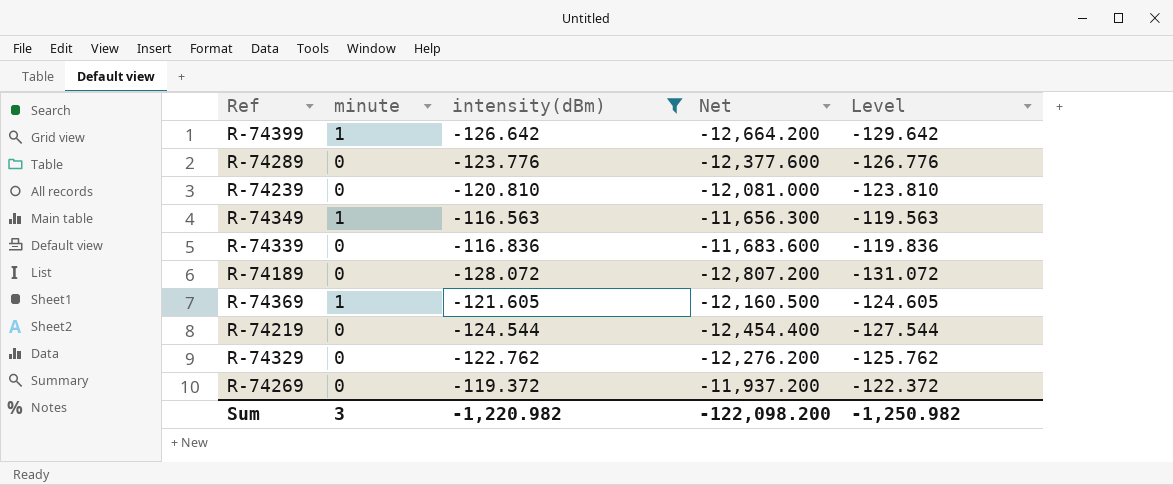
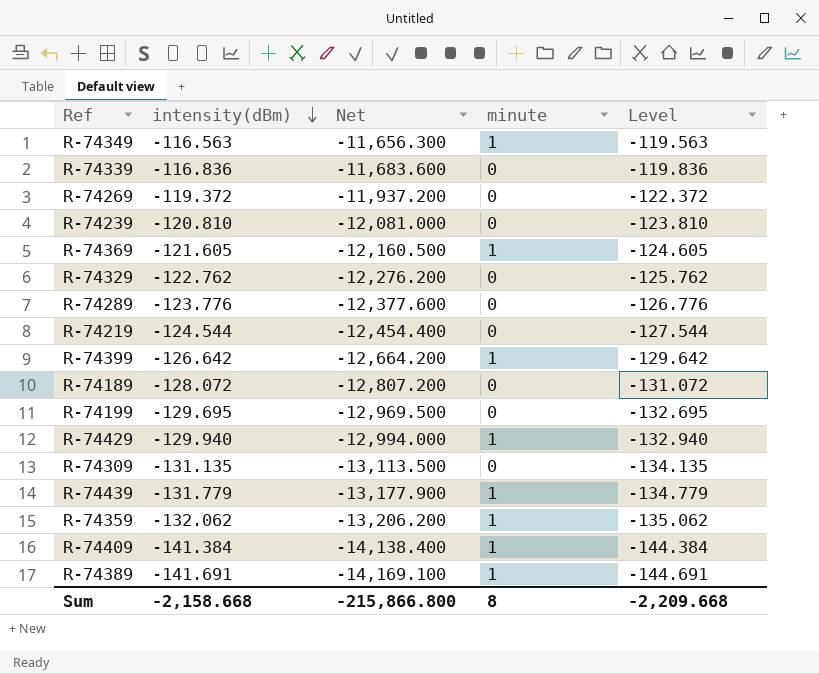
filter: intensity(dBm) >= -128.072 -> none
row order: none -> intensity(dBm) descending
column minute | position: 2 -> 4
Sum | intensity(dBm): -1,220.982 -> -2,158.668
Sum | Net: -122,098.200 -> -215,866.800
Sum | minute: 3 -> 8
Sum | Level: -1,250.982 -> -2,209.668

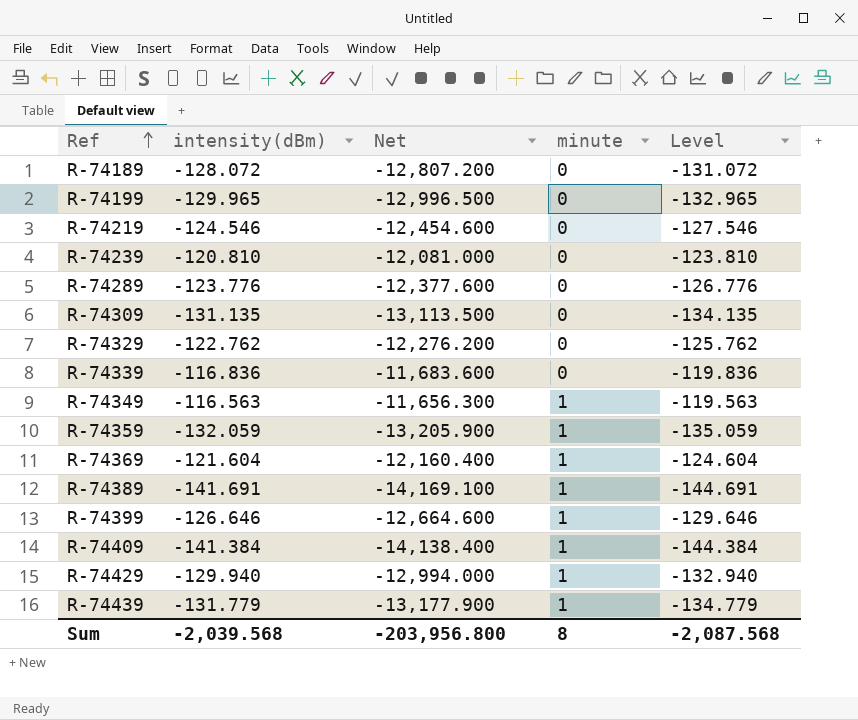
row order: intensity(dBm) descending -> Ref ascending
row R-74269: -119.372 | -11,937.200 | 0 | -122.372 -> none
R-74199 | intensity(dBm): -129.695 -> -129.965
R-74199 | Net: -12,969.500 -> -12,996.500
R-74199 | Level: -132.695 -> -132.965
R-74219 | intensity(dBm): -124.544 -> -124.546
R-74219 | Net: -12,454.400 -> -12,454.600
R-74219 | Level: -127.544 -> -127.546
R-74359 | intensity(dBm): -132.062 -> -132.059
R-74359 | Net: -13,206.200 -> -13,205.900
R-74359 | Level: -135.062 -> -135.059
R-74369 | intensity(dBm): -121.605 -> -121.604
R-74369 | Net: -12,160.500 -> -12,160.400
R-74369 | Level: -124.605 -> -124.604
R-74399 | intensity(dBm): -126.642 -> -126.646
R-74399 | Net: -12,664.200 -> -12,664.600
R-74399 | Level: -129.642 -> -129.646
Sum | intensity(dBm): -2,158.668 -> -2,039.568
Sum | Net: -215,866.800 -> -203,956.800
Sum | Level: -2,209.668 -> -2,087.568

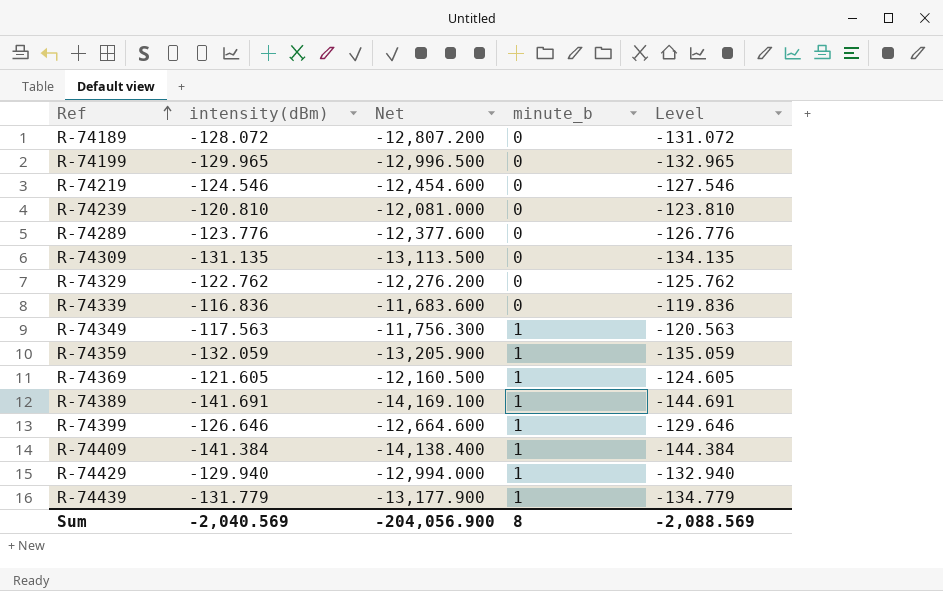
column name: minute -> minute_b
R-74349 | intensity(dBm): -116.563 -> -117.563
R-74349 | Net: -11,656.300 -> -11,756.300
R-74349 | Level: -119.563 -> -120.563
R-74369 | intensity(dBm): -121.604 -> -121.605
R-74369 | Net: -12,160.400 -> -12,160.500
R-74369 | Level: -124.604 -> -124.605
Sum | intensity(dBm): -2,039.568 -> -2,040.569
Sum | Net: -203,956.800 -> -204,056.900
Sum | Level: -2,087.568 -> -2,088.569

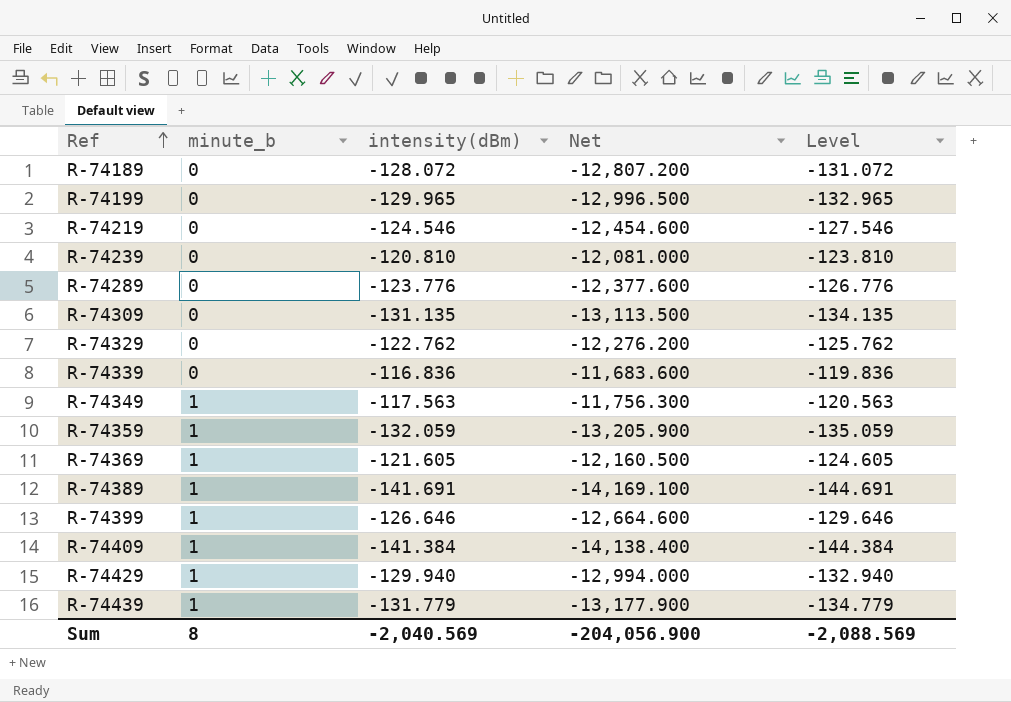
column minute_b | position: 4 -> 2

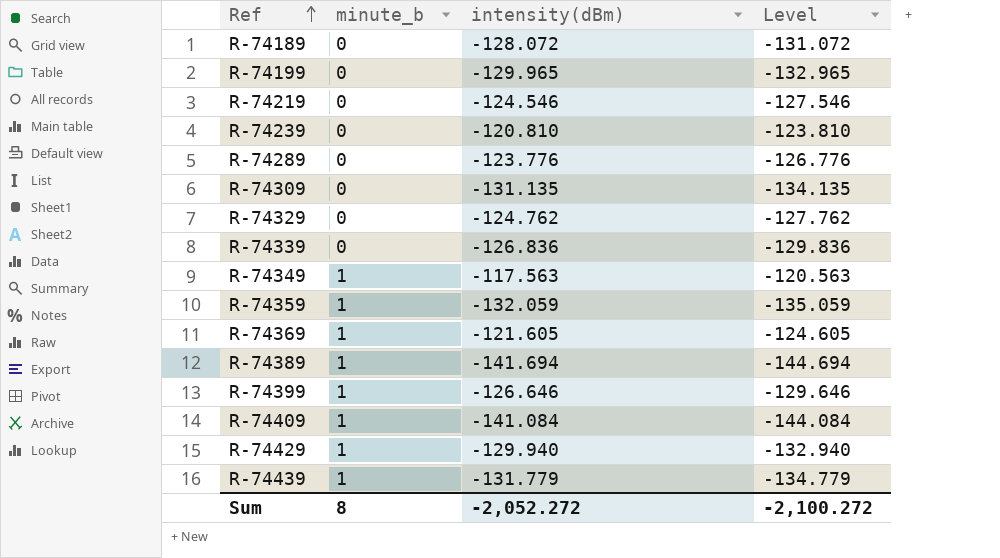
column Net | formula: [intensity(dBm)] * 100 -> none
R-74329 | intensity(dBm): -122.762 -> -124.762
R-74329 | Level: -125.762 -> -127.762
R-74339 | intensity(dBm): -116.836 -> -126.836
R-74339 | Level: -119.836 -> -129.836
R-74389 | intensity(dBm): -141.691 -> -141.694
R-74389 | Level: -144.691 -> -144.694
R-74409 | intensity(dBm): -141.384 -> -141.084
R-74409 | Level: -144.384 -> -144.084
Sum | intensity(dBm): -2,040.569 -> -2,052.272
Sum | Level: -2,088.569 -> -2,100.272

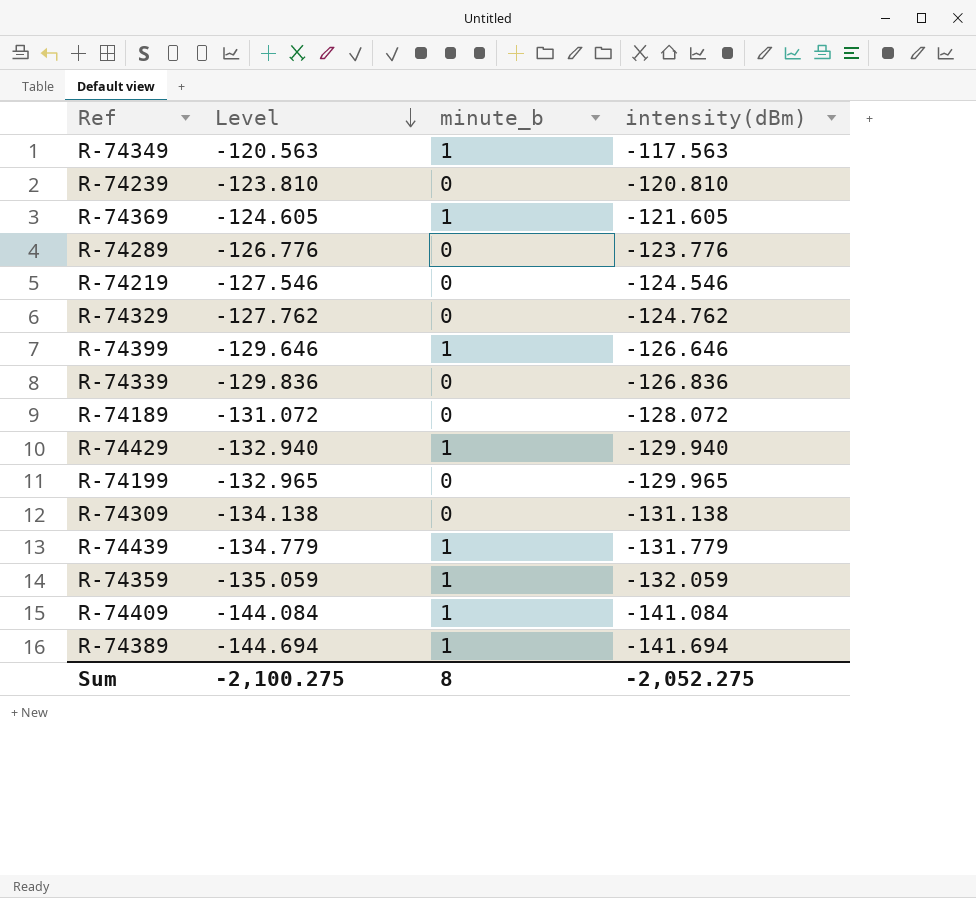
row order: Ref ascending -> Level descending
column Level | position: 4 -> 2
R-74309 | Level: -134.135 -> -134.138
R-74309 | intensity(dBm): -131.135 -> -131.138
Sum | Level: -2,100.272 -> -2,100.275
Sum | intensity(dBm): -2,052.272 -> -2,052.275

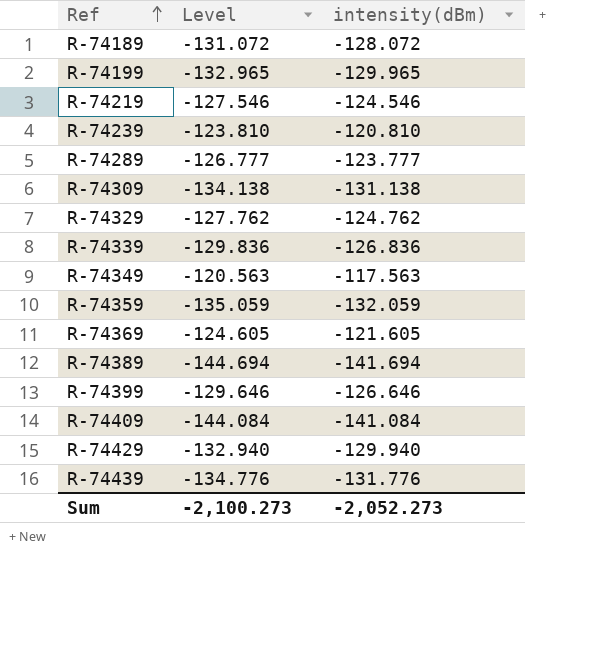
row order: Level descending -> Ref ascending
column minute_b | position: 3 -> none
R-74289 | Level: -126.776 -> -126.777
R-74289 | intensity(dBm): -123.776 -> -123.777
R-74439 | Level: -134.779 -> -134.776
R-74439 | intensity(dBm): -131.779 -> -131.776
Sum | Level: -2,100.275 -> -2,100.273
Sum | intensity(dBm): -2,052.275 -> -2,052.273

